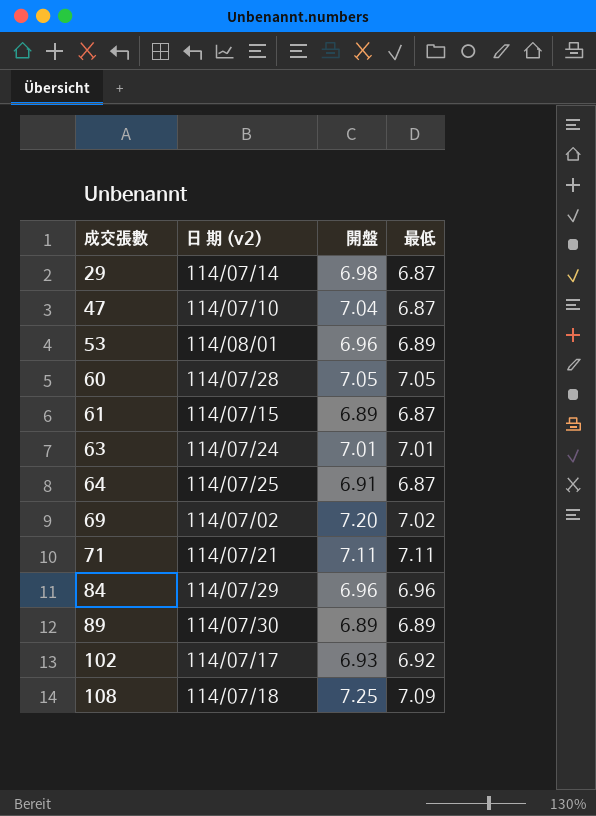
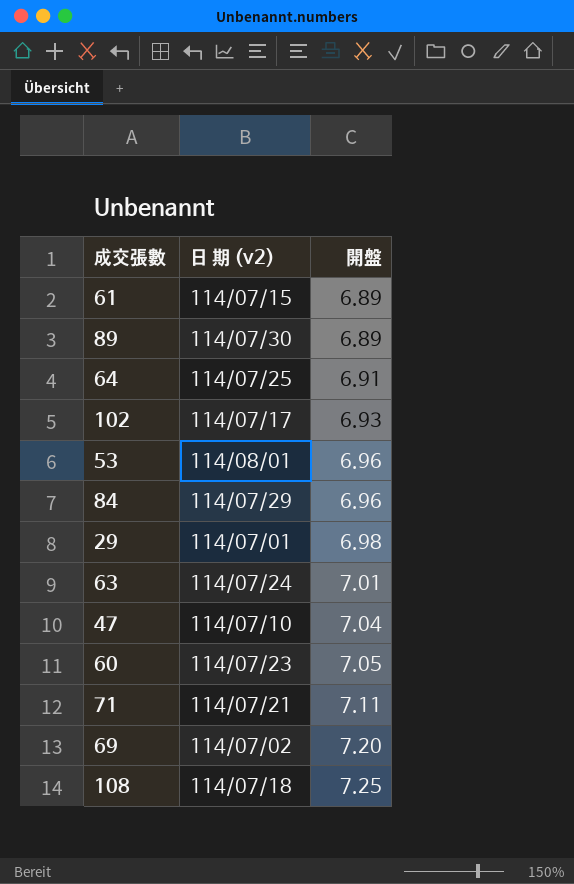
row order: 成交張數 ascending -> 開盤 ascending
column 最低 | position: 4 -> none
29 | 日 期 (v2): 114/07/14 -> 114/07/01
60 | 日 期 (v2): 114/07/28 -> 114/07/23

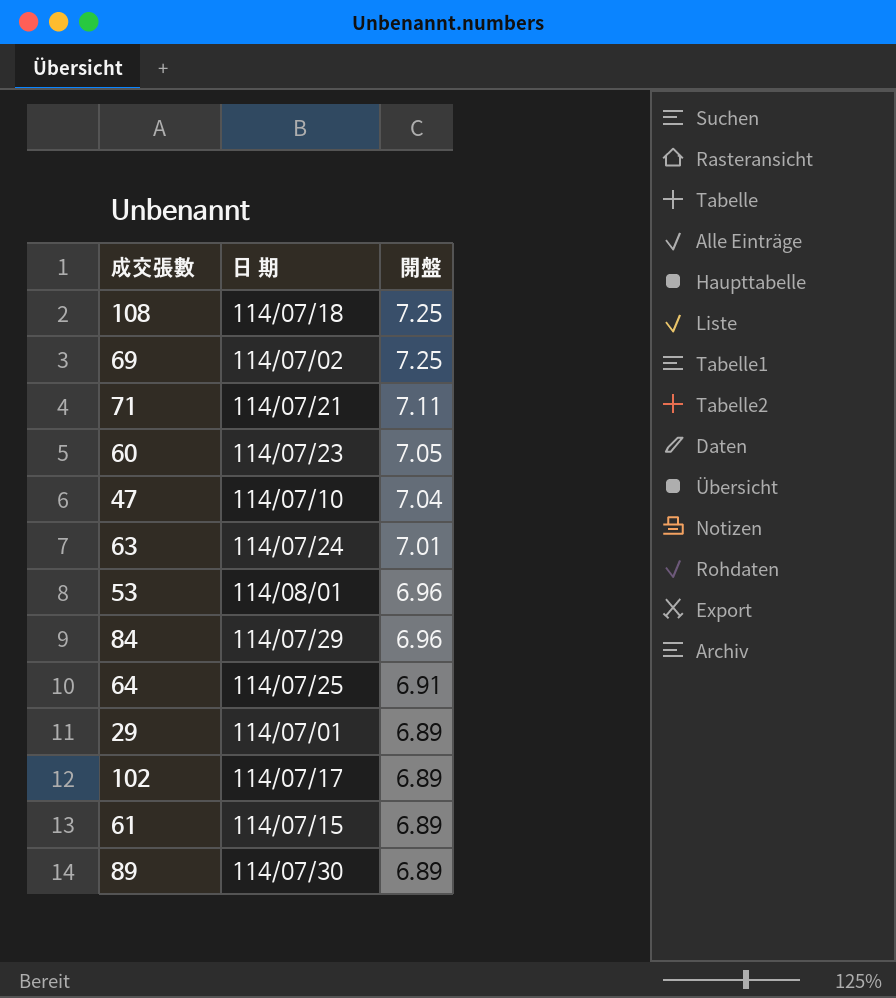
row order: 開盤 ascending -> 開盤 descending
column name: 日 期 (v2) -> 日 期
69 | 開盤: 7.20 -> 7.25
29 | 開盤: 6.98 -> 6.89
102 | 開盤: 6.93 -> 6.89

